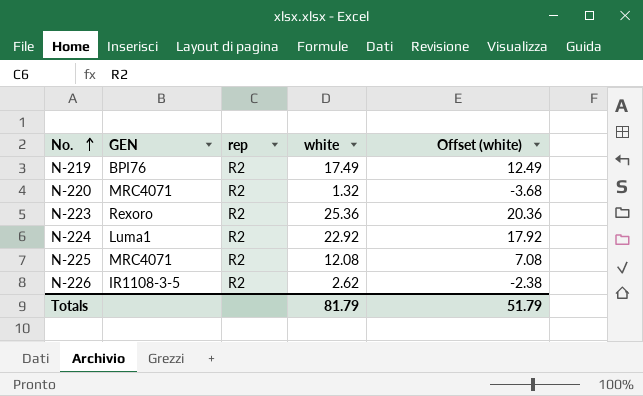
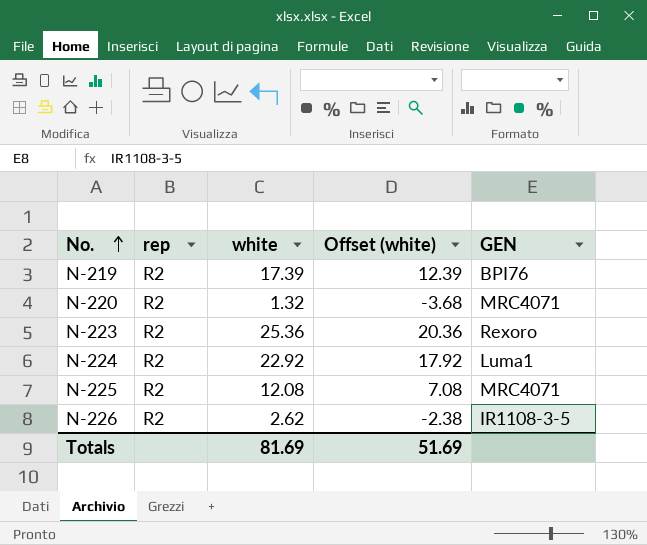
column GEN | position: 2 -> 5
N-219 | white: 17.49 -> 17.39
N-219 | Offset (white): 12.49 -> 12.39
Totals | white: 81.79 -> 81.69
Totals | Offset (white): 51.79 -> 51.69

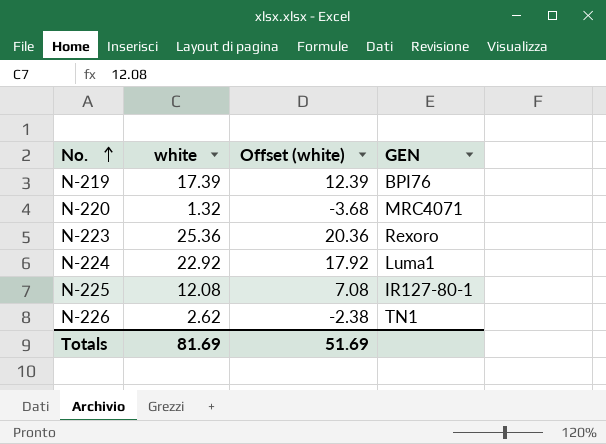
column rep | position: 2 -> none
N-225 | GEN: MRC4071 -> IR127-80-1
N-226 | GEN: IR1108-3-5 -> TN1

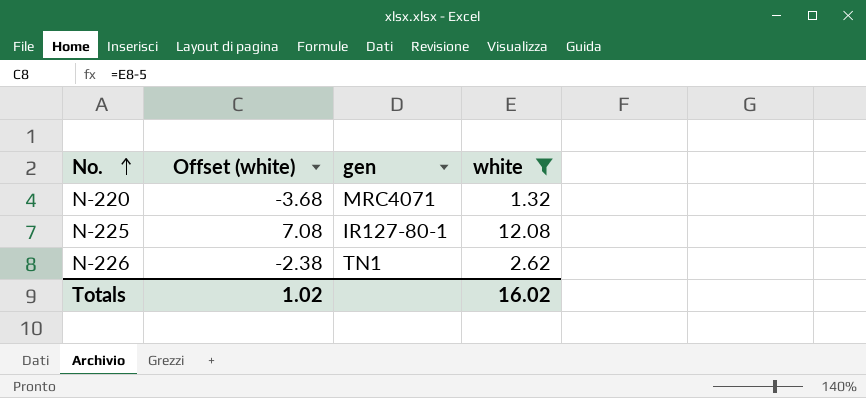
filter: none -> white <= 12.08
column name: GEN -> gen
column white | position: 2 -> 4
Totals | Offset (white): 51.69 -> 1.02
Totals | white: 81.69 -> 16.02

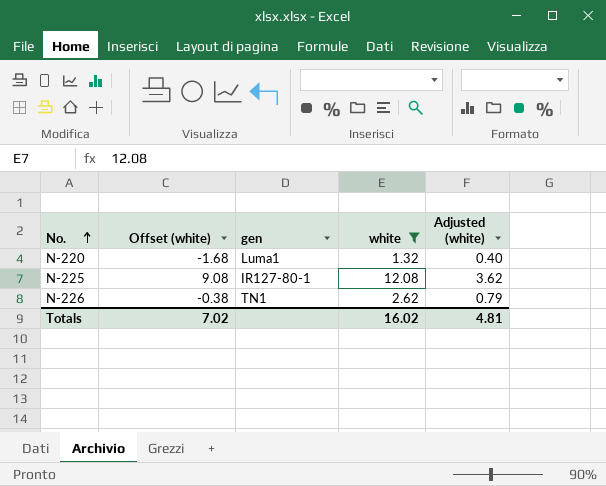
column Offset (white) | formula: [white] - 5 -> [white] - 3
column Adjusted (white) | formula: none -> [white] * 0.3
N-220 | gen: MRC4071 -> Luma1
Totals | Offset (white): 1.02 -> 7.02

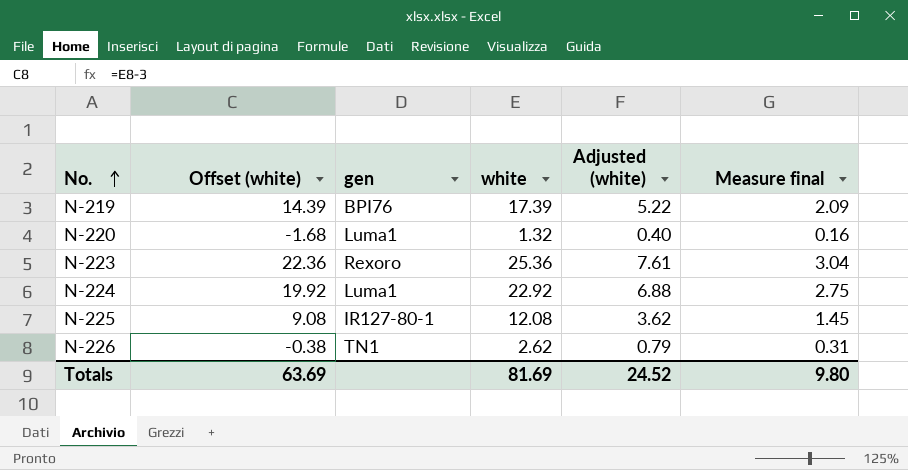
filter: white <= 12.08 -> none
column Measure final | formula: none -> [white] * 0.12
Totals | Offset (white): 7.02 -> 63.69
Totals | white: 16.02 -> 81.69
Totals | Adjusted (white): 4.81 -> 24.52

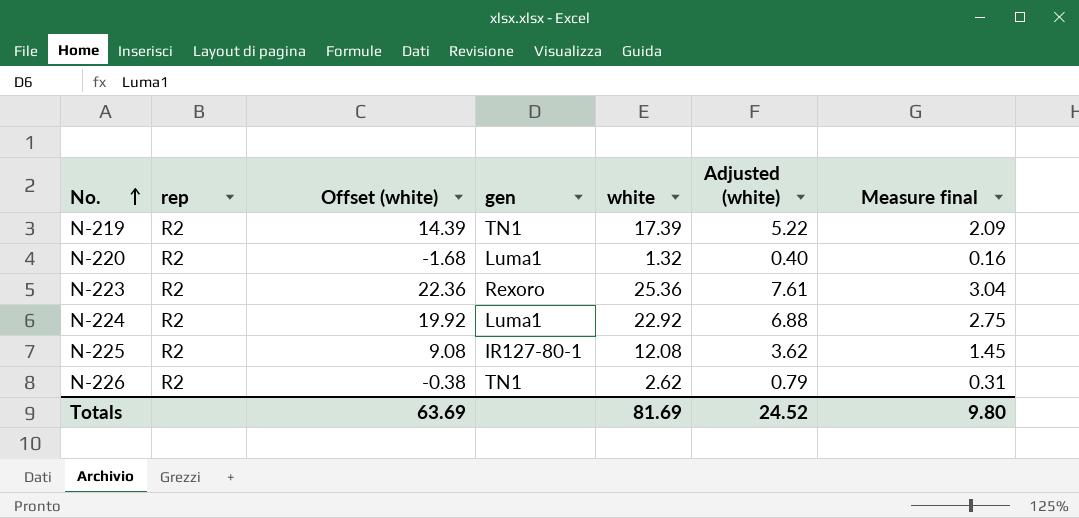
column rep | position: none -> 2
N-219 | gen: BPI76 -> TN1

